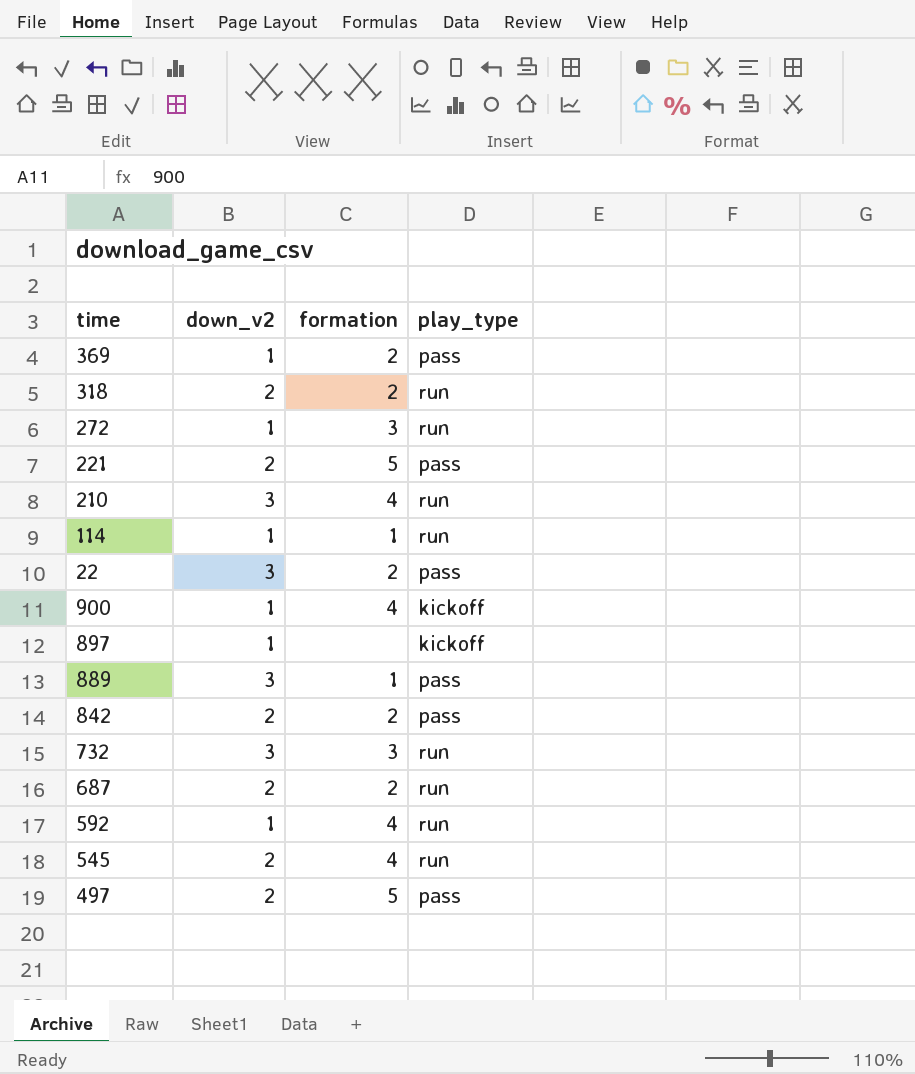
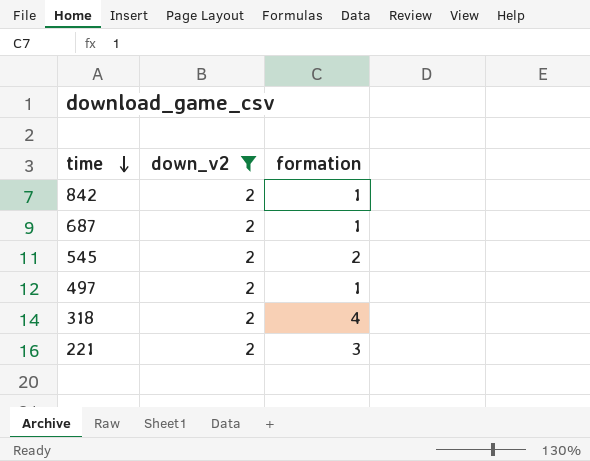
filter: none -> down_v2 = 2
row order: none -> time descending
column play_type | position: 4 -> none
842 | formation: 2 -> 1
687 | formation: 2 -> 1
545 | formation: 4 -> 2
497 | formation: 5 -> 1
318 | formation: 2 -> 4
221 | formation: 5 -> 3

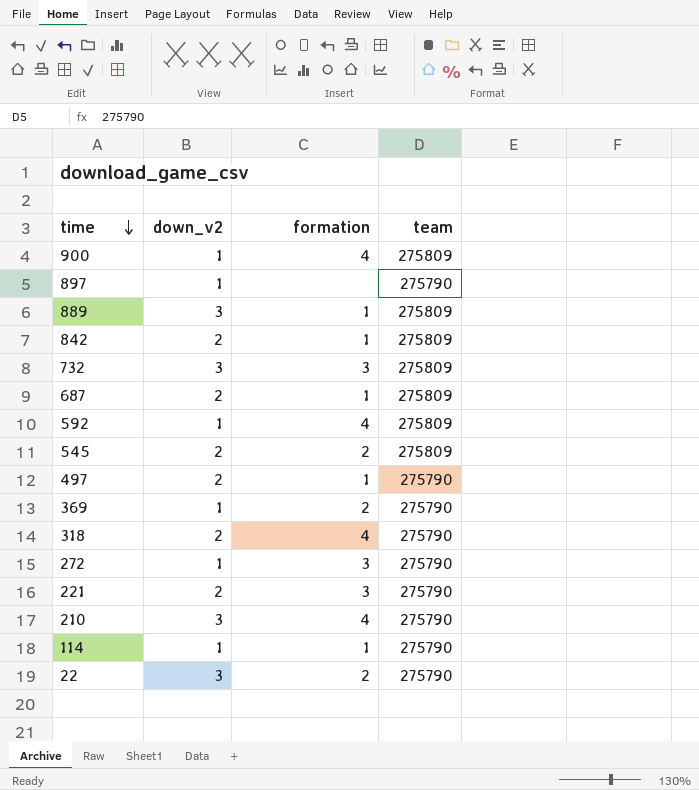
filter: down_v2 = 2 -> none
column team | position: none -> 4

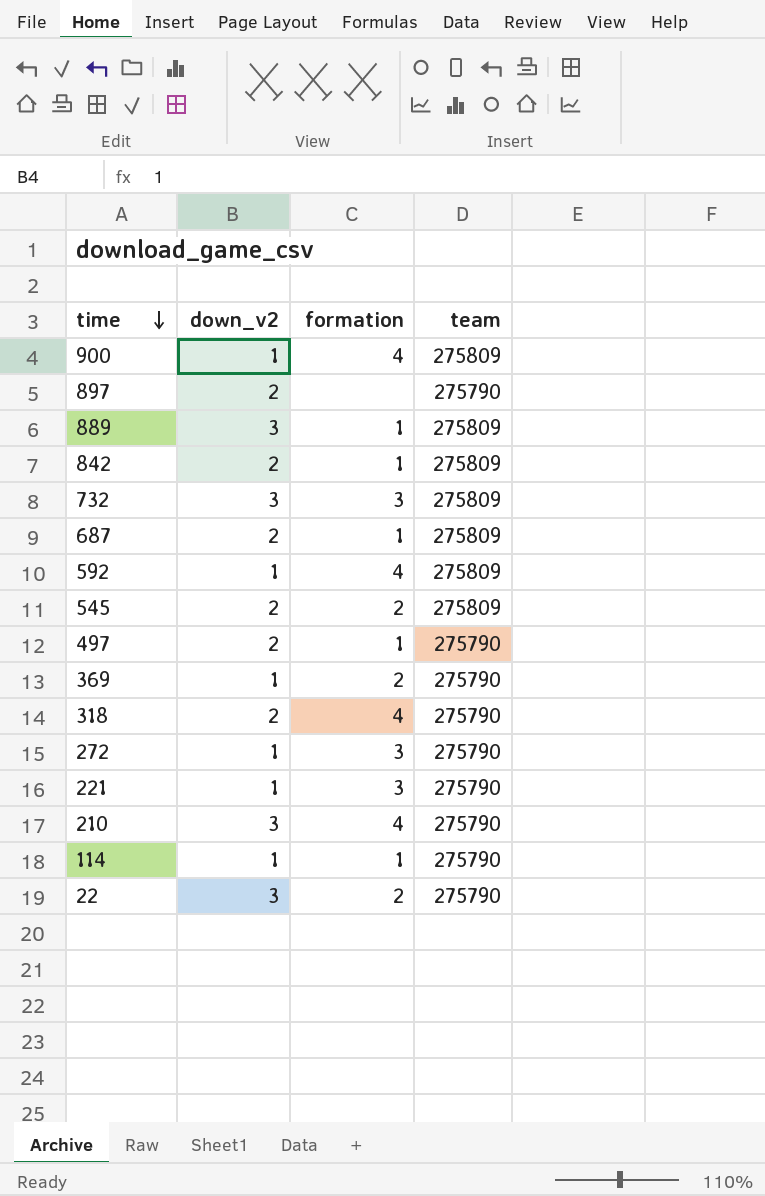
897 | down_v2: 1 -> 2
221 | down_v2: 2 -> 1

